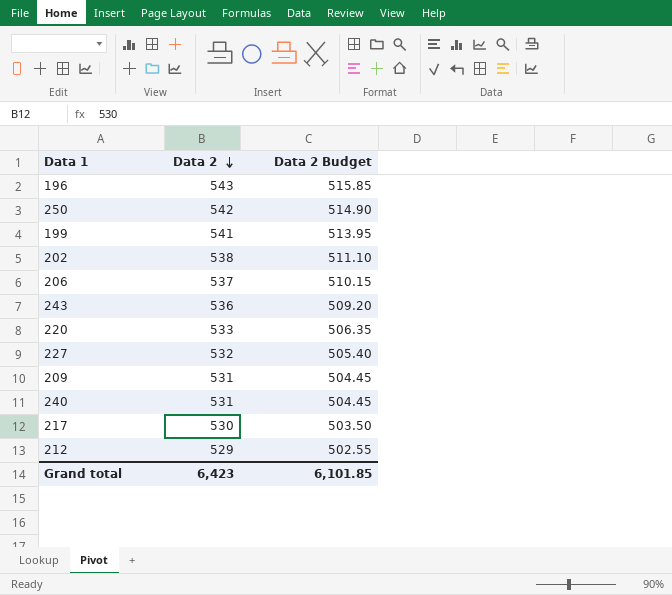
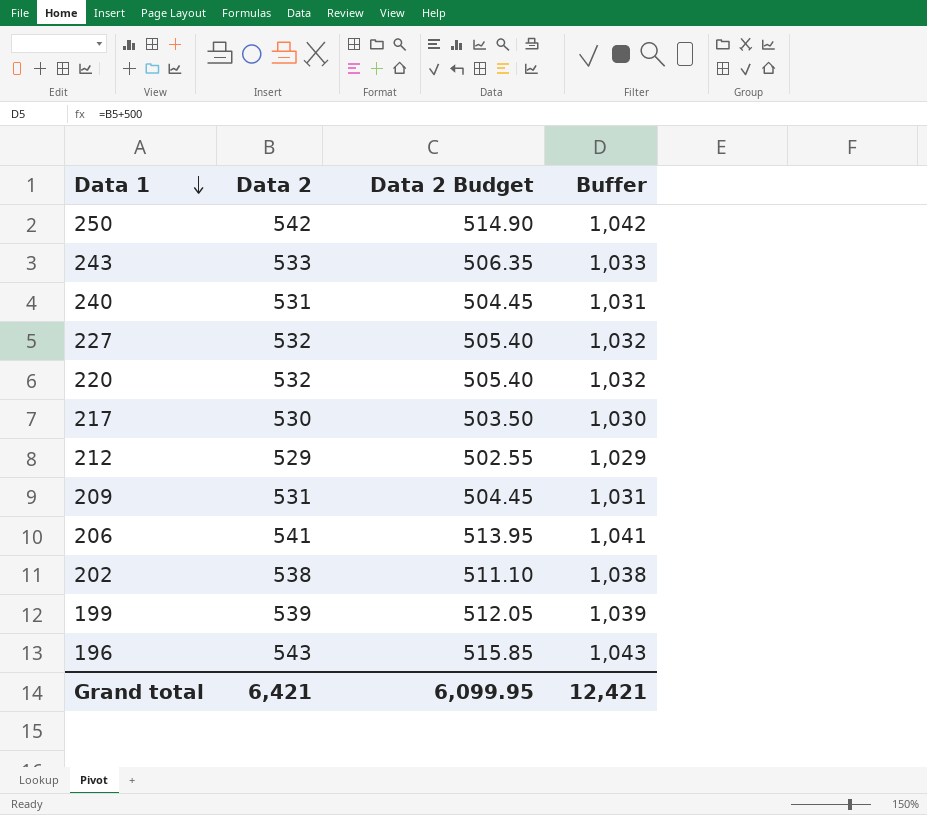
row order: Data 2 descending -> Data 1 descending
column Buffer | formula: none -> [Data 2] + 500
243 | Data 2: 536 -> 533
243 | Data 2 Budget: 509.20 -> 506.35
220 | Data 2: 533 -> 532
220 | Data 2 Budget: 506.35 -> 505.40
206 | Data 2: 537 -> 541
206 | Data 2 Budget: 510.15 -> 513.95
199 | Data 2: 541 -> 539
199 | Data 2 Budget: 513.95 -> 512.05
Grand total | Data 2: 6,423 -> 6,421
Grand total | Data 2 Budget: 6,101.85 -> 6,099.95

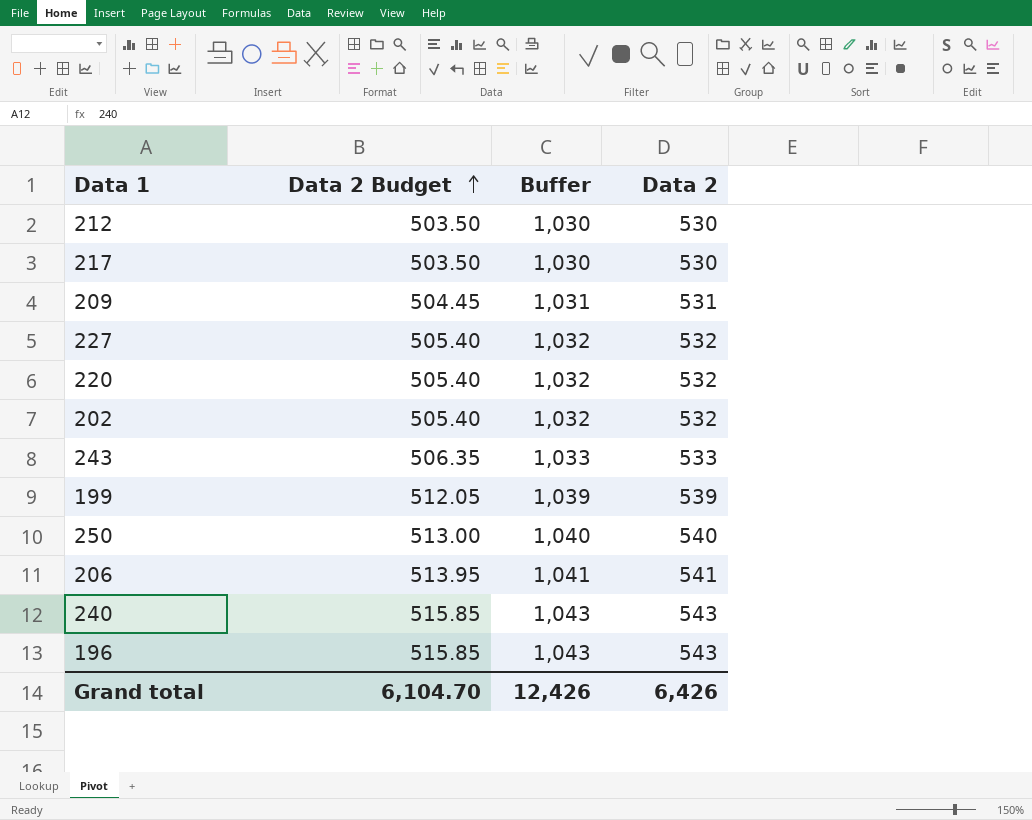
row order: Data 1 descending -> Data 2 Budget ascending
column Data 2 | position: 2 -> 4
212 | Data 2 Budget: 502.55 -> 503.50
212 | Buffer: 1,029 -> 1,030
212 | Data 2: 529 -> 530
202 | Data 2 Budget: 511.10 -> 505.40
202 | Buffer: 1,038 -> 1,032
202 | Data 2: 538 -> 532
250 | Data 2 Budget: 514.90 -> 513.00
250 | Buffer: 1,042 -> 1,040
250 | Data 2: 542 -> 540
240 | Data 2 Budget: 504.45 -> 515.85
240 | Buffer: 1,031 -> 1,043
240 | Data 2: 531 -> 543
Grand total | Data 2 Budget: 6,099.95 -> 6,104.70
Grand total | Buffer: 12,421 -> 12,426
Grand total | Data 2: 6,421 -> 6,426

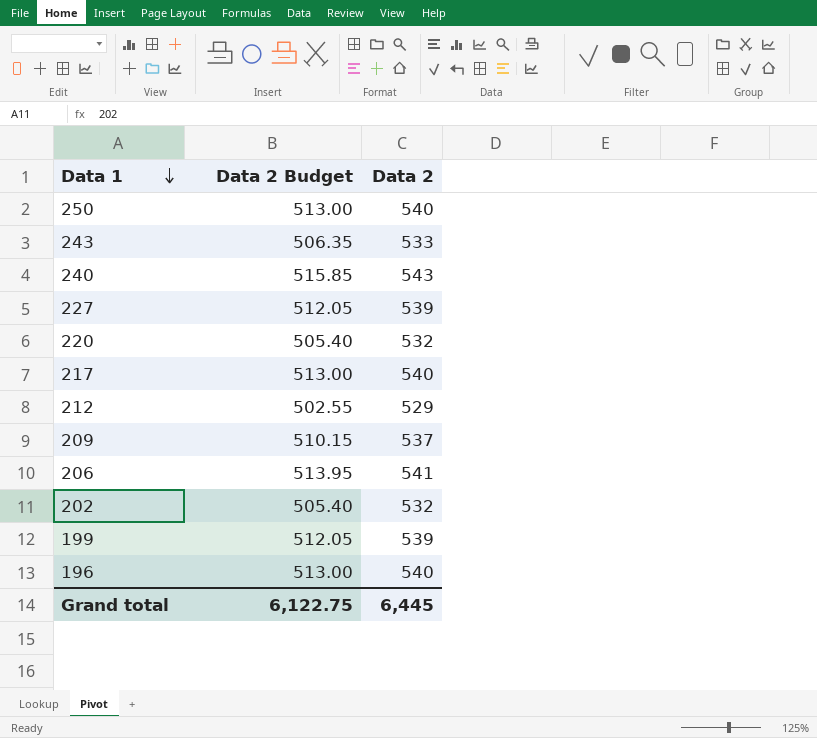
row order: Data 2 Budget ascending -> Data 1 descending
column Buffer | formula: [Data 2] + 500 -> none
227 | Data 2 Budget: 505.40 -> 512.05
227 | Data 2: 532 -> 539
217 | Data 2 Budget: 503.50 -> 513.00
217 | Data 2: 530 -> 540
212 | Data 2 Budget: 503.50 -> 502.55
212 | Data 2: 530 -> 529
209 | Data 2 Budget: 504.45 -> 510.15
209 | Data 2: 531 -> 537
196 | Data 2 Budget: 515.85 -> 513.00
196 | Data 2: 543 -> 540
Grand total | Data 2 Budget: 6,104.70 -> 6,122.75
Grand total | Data 2: 6,426 -> 6,445

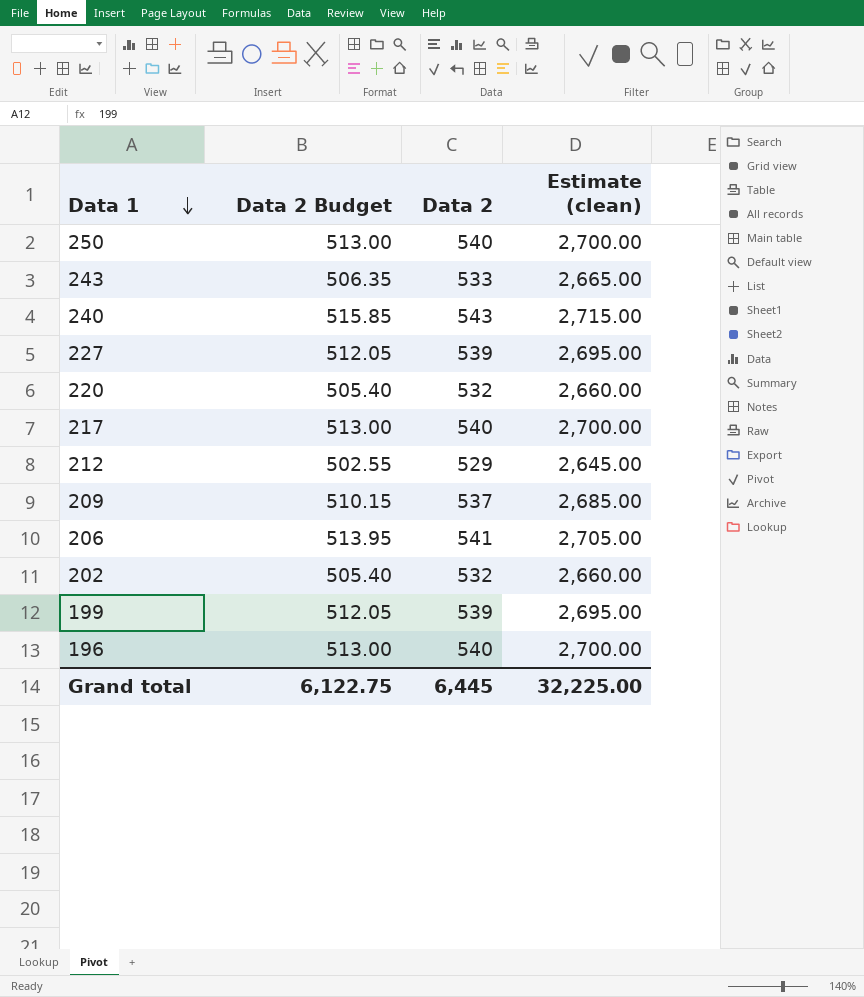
column Estimate (clean) | formula: none -> [Data 2] * 5

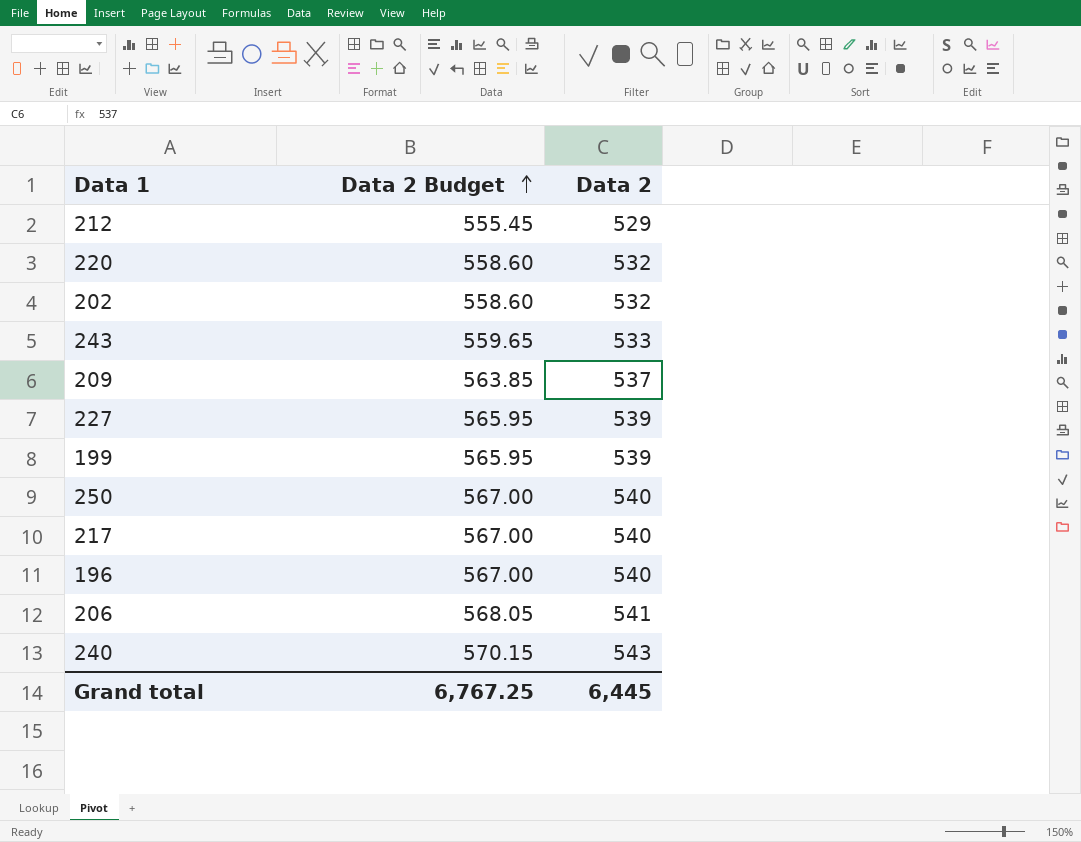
row order: Data 1 descending -> Data 2 Budget ascending
column Estimate (clean) | formula: [Data 2] * 5 -> none
column Data 2 Budget | formula: [Data 2] * 0.95 -> [Data 2] * 1.05
Grand total | Data 2 Budget: 6,122.75 -> 6,767.25

